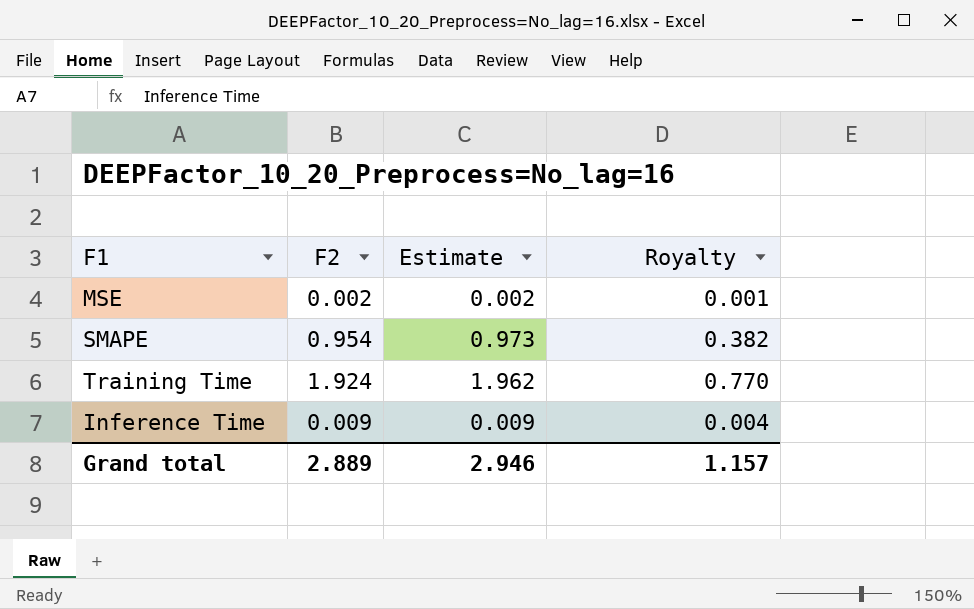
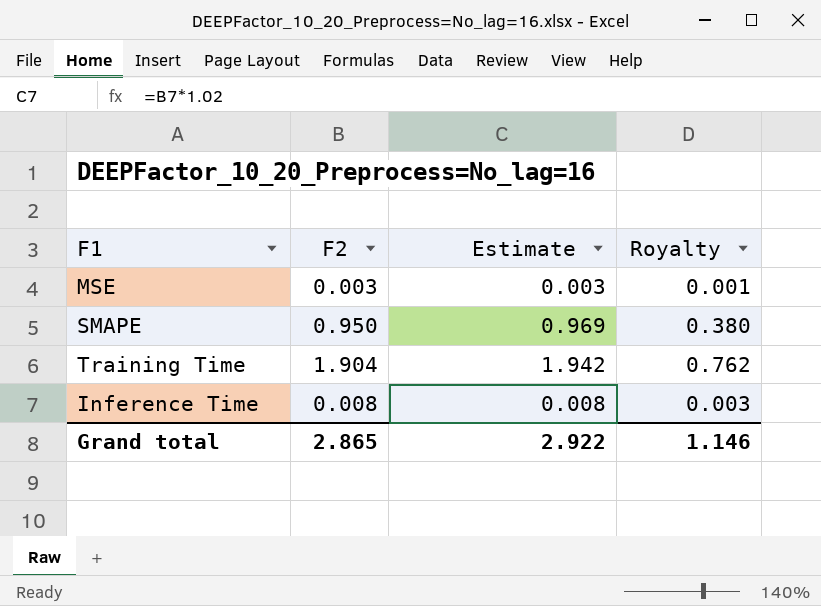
MSE | F2: 0.002 -> 0.003
MSE | Estimate: 0.002 -> 0.003
SMAPE | F2: 0.954 -> 0.950
SMAPE | Estimate: 0.973 -> 0.969
SMAPE | Royalty: 0.382 -> 0.380
Training Time | F2: 1.924 -> 1.904
Training Time | Estimate: 1.962 -> 1.942
Training Time | Royalty: 0.770 -> 0.762
Inference Time | F2: 0.009 -> 0.008
Inference Time | Estimate: 0.009 -> 0.008
Inference Time | Royalty: 0.004 -> 0.003
Grand total | F2: 2.889 -> 2.865
Grand total | Estimate: 2.946 -> 2.922
Grand total | Royalty: 1.157 -> 1.146

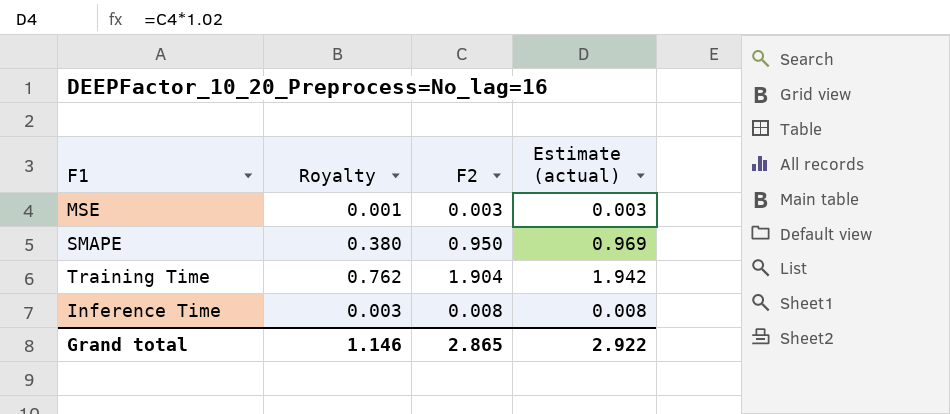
column Royalty | position: 4 -> 2
column name: Estimate -> Estimate (actual)

